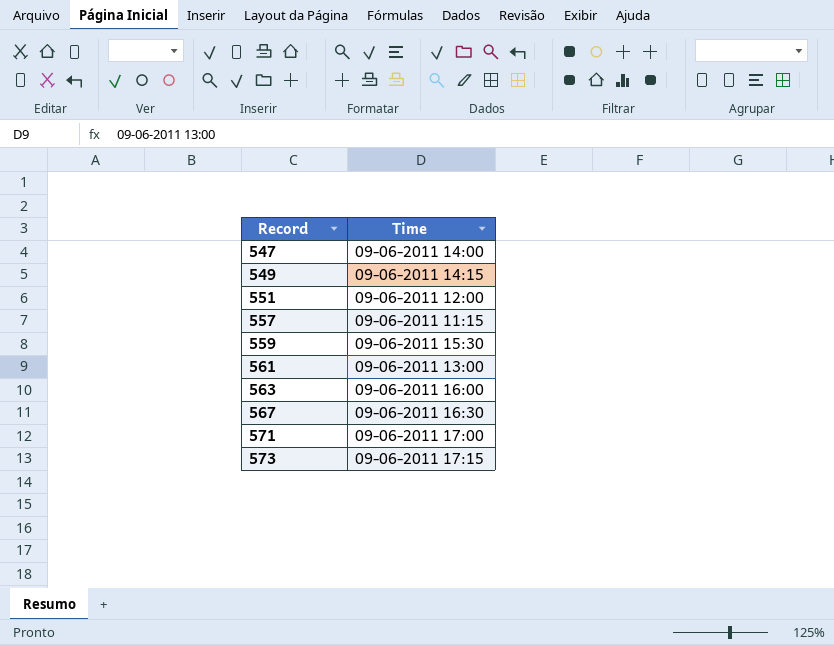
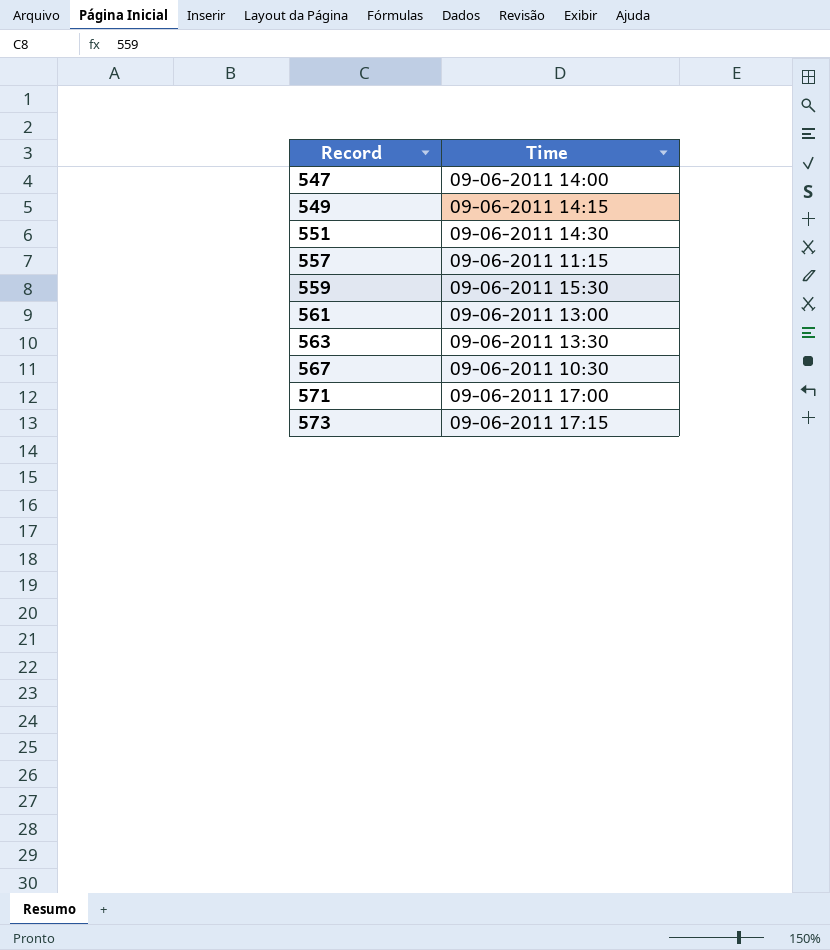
551 | Time: 09-06-2011 12:00 -> 09-06-2011 14:30
563 | Time: 09-06-2011 16:00 -> 09-06-2011 13:30
567 | Time: 09-06-2011 16:30 -> 09-06-2011 10:30

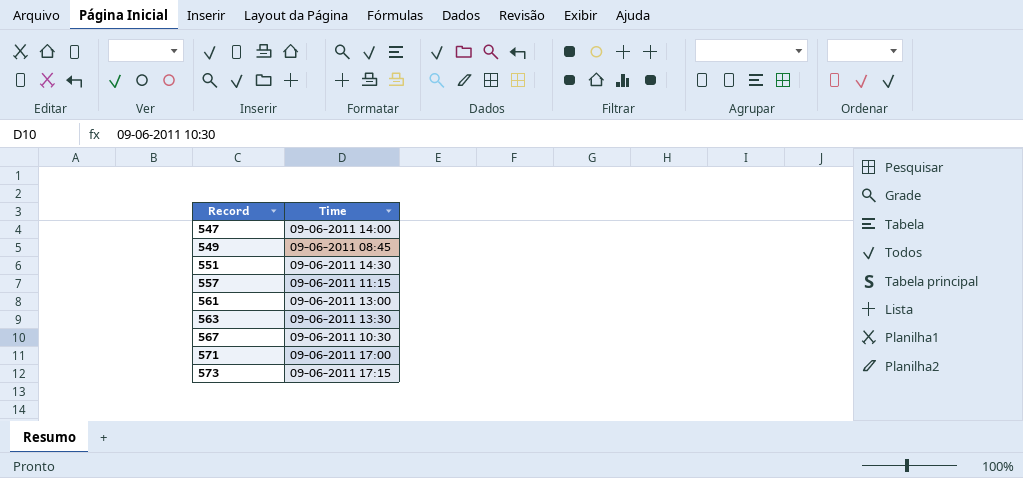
row 559: 09-06-2011 15:30 -> none
549 | Time: 09-06-2011 14:15 -> 09-06-2011 08:45

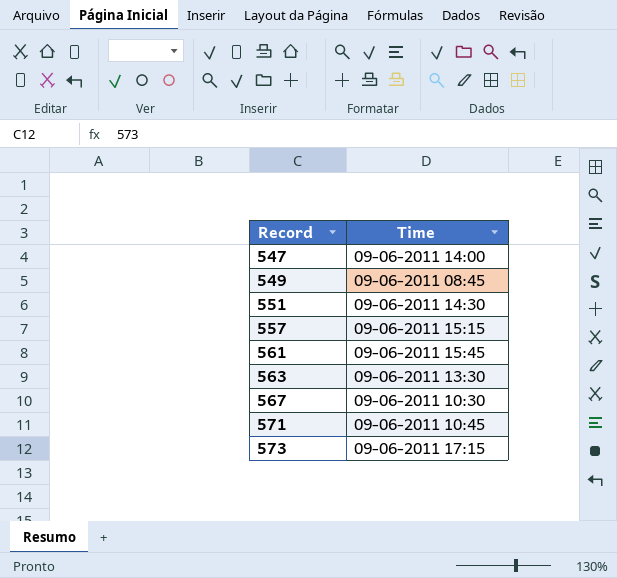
557 | Time: 09-06-2011 11:15 -> 09-06-2011 15:15
561 | Time: 09-06-2011 13:00 -> 09-06-2011 15:45
571 | Time: 09-06-2011 17:00 -> 09-06-2011 10:45

